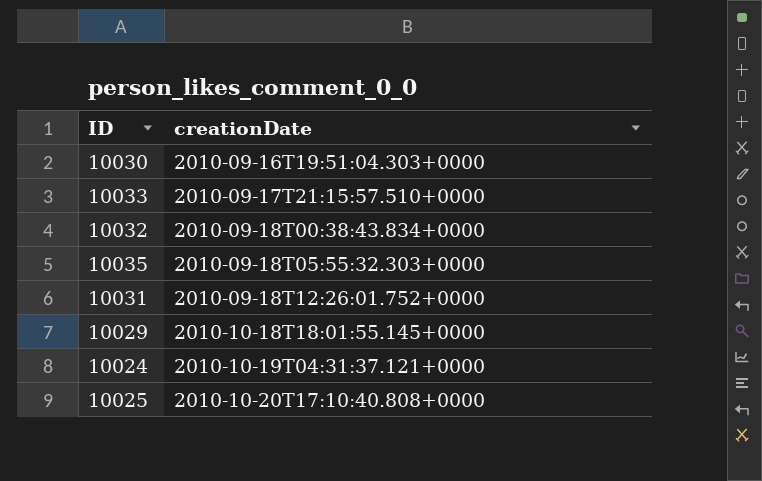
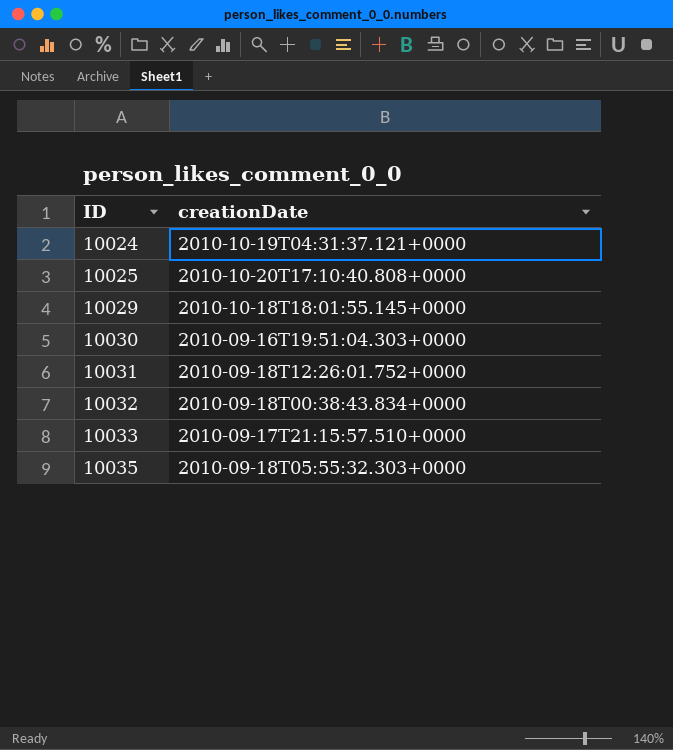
row order: creationDate ascending -> ID ascending

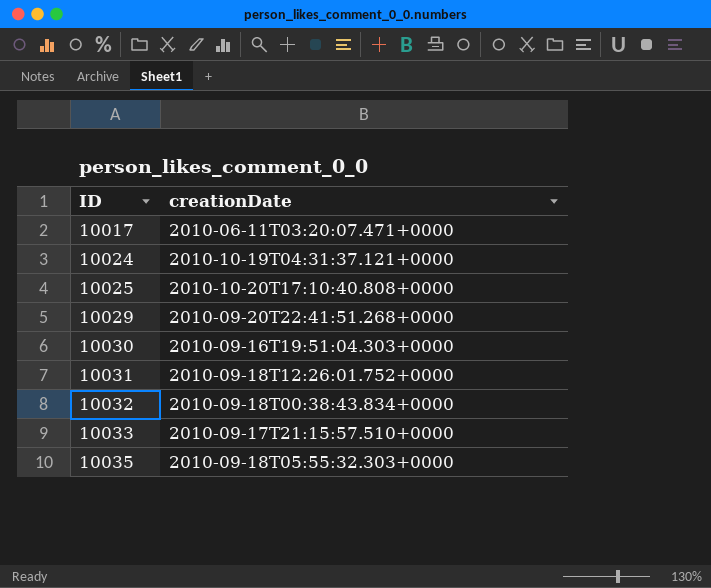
row 10017: none -> 2010-06-11T03:20:07.471+0000
10029 | creationDate: 2010-10-18T18:01:55.145+0000 -> 2010-09-20T22:41:51.268+0000

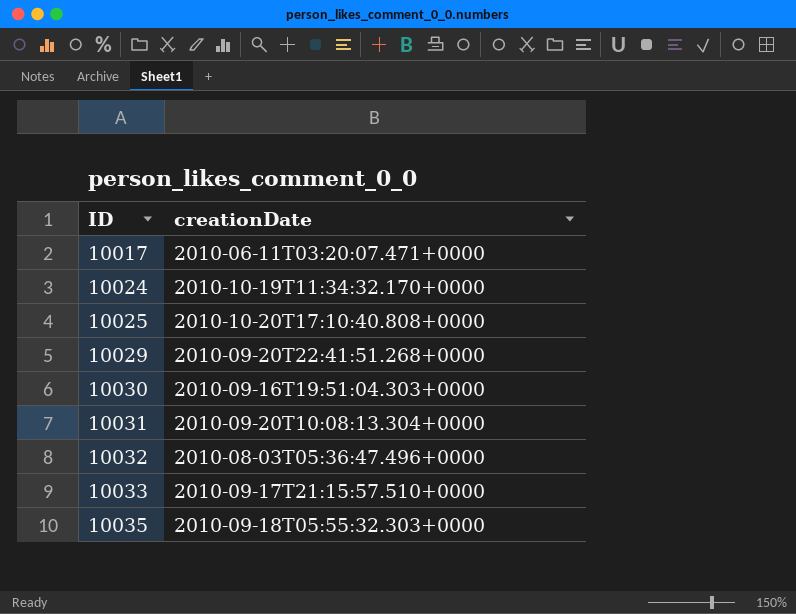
10024 | creationDate: 2010-10-19T04:31:37.121+0000 -> 2010-10-19T11:34:32.170+0000
10031 | creationDate: 2010-09-18T12:26:01.752+0000 -> 2010-09-20T10:08:13.304+0000
10032 | creationDate: 2010-09-18T00:38:43.834+0000 -> 2010-08-03T05:36:47.496+0000

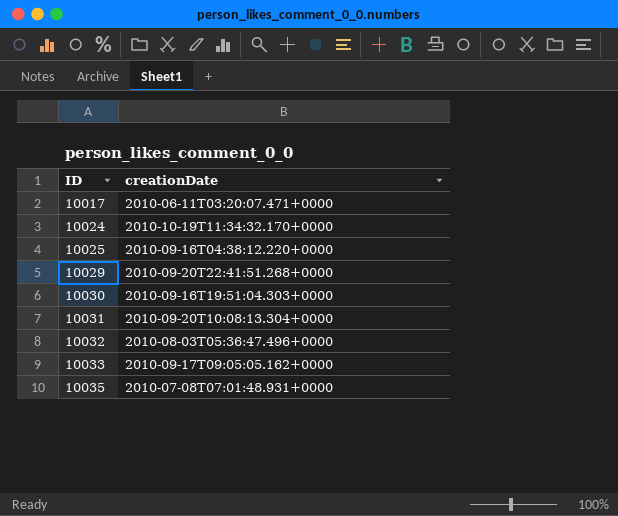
10025 | creationDate: 2010-10-20T17:10:40.808+0000 -> 2010-09-16T04:38:12.220+0000
10033 | creationDate: 2010-09-17T21:15:57.510+0000 -> 2010-09-17T09:05:05.162+0000
10035 | creationDate: 2010-09-18T05:55:32.303+0000 -> 2010-07-08T07:01:48.931+0000

